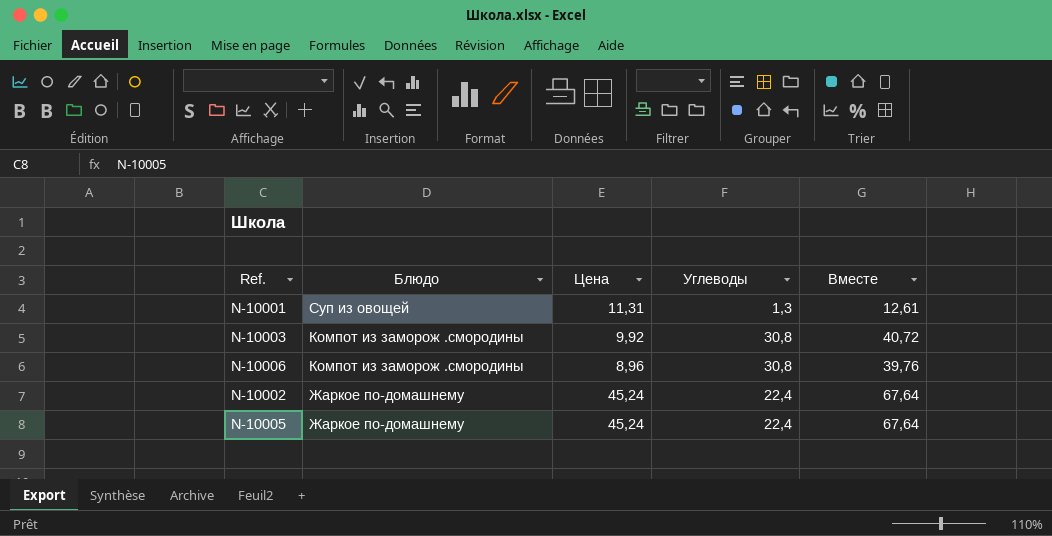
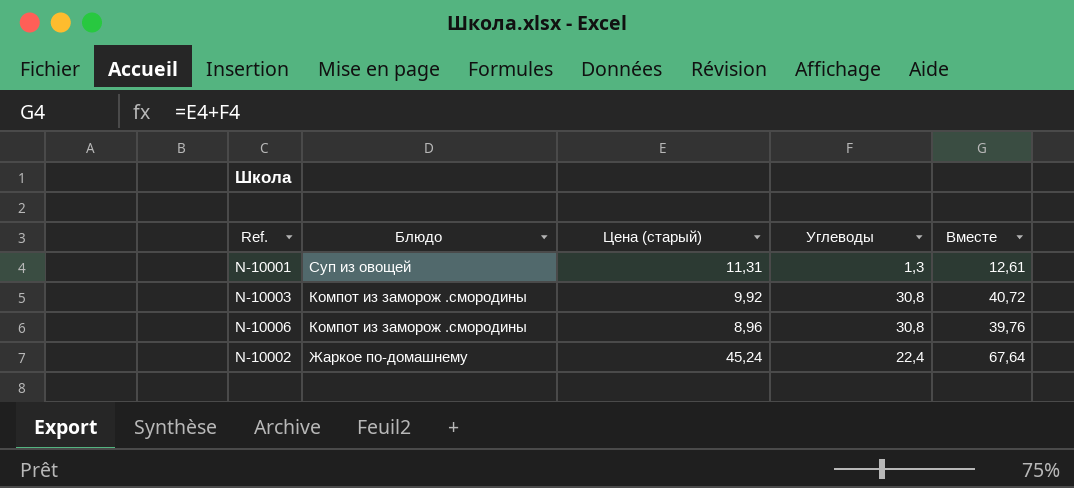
column name: Цена -> Цена (старый)
row N-10005: Жаркое по-домашнему | 45,24 | 22,4 | 67,64 -> none

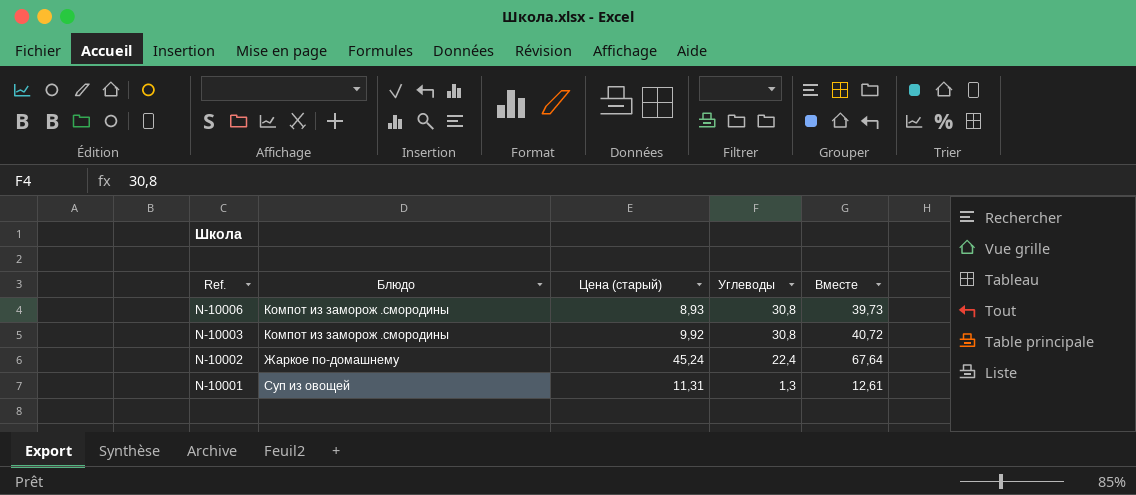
row order: Блюдо descending -> Ref. descending
N-10006 | Цена (старый): 8,96 -> 8,93
N-10006 | Вместе: 39,76 -> 39,73

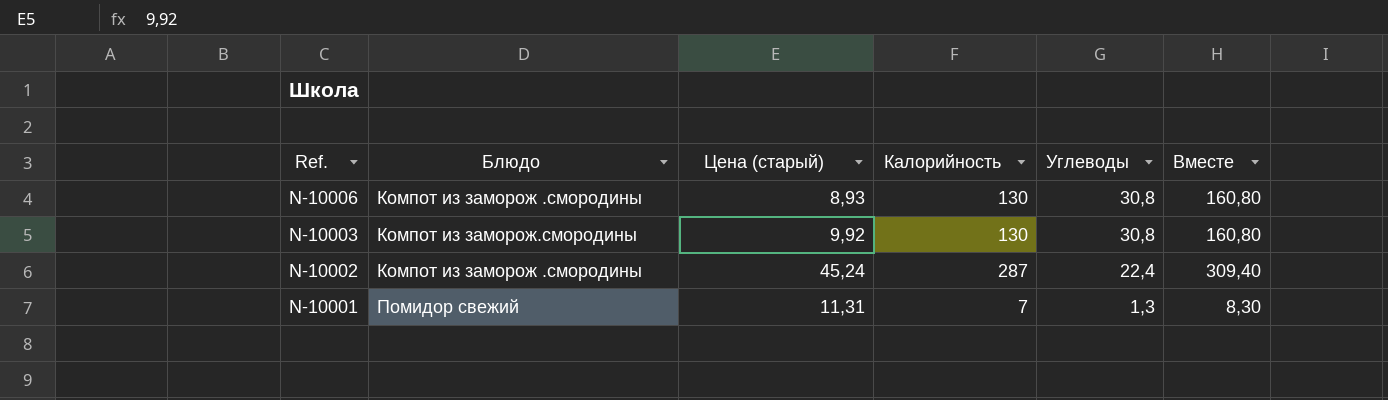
column Калорийность | position: none -> 4
column Вместе | formula: [Цена (старый)] + [Углеводы] -> [Калорийность] + [Углеводы]
N-10003 | Блюдо: Компот из заморож .смородины -> Компот из заморож.смородины
N-10002 | Блюдо: Жаркое по-домашнему -> Компот из заморож .смородины
N-10001 | Блюдо: Суп из овощей -> Помидор свежий

